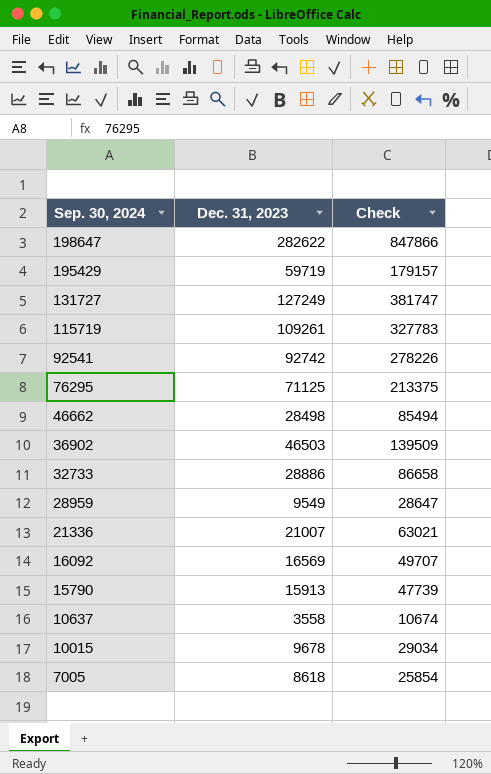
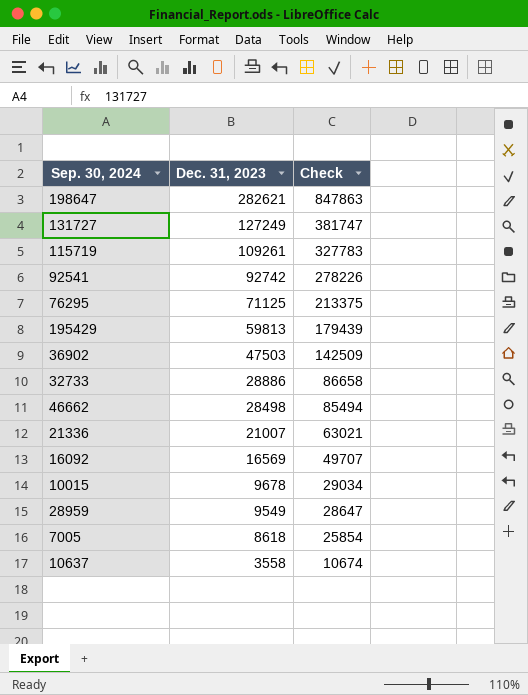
row order: Sep. 30, 2024 descending -> Dec. 31, 2023 descending
row 15790: 15913 | 47739 -> none
198647 | Dec. 31, 2023: 282622 -> 282621
198647 | Check: 847866 -> 847863
195429 | Dec. 31, 2023: 59719 -> 59813
195429 | Check: 179157 -> 179439
36902 | Dec. 31, 2023: 46503 -> 47503
36902 | Check: 139509 -> 142509

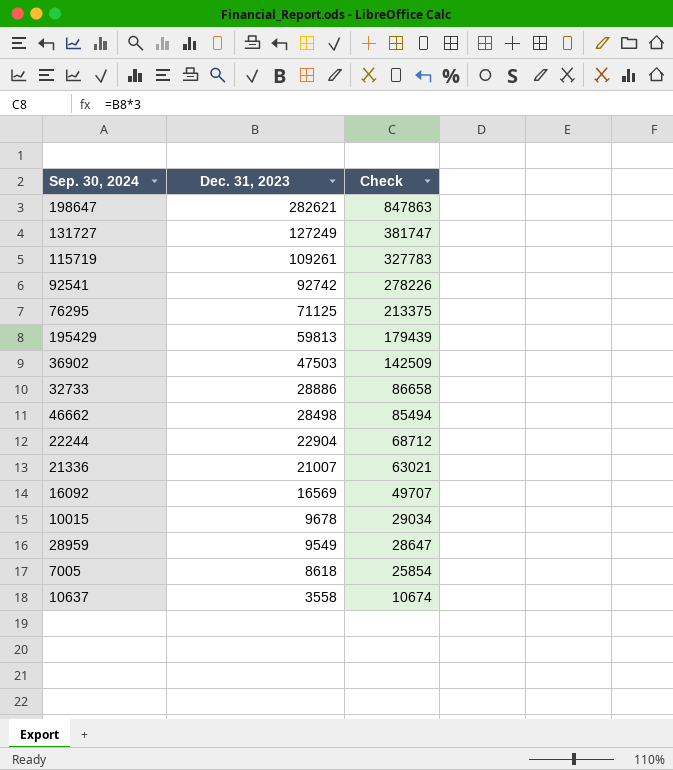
row 22244: none -> 22904 | 68712

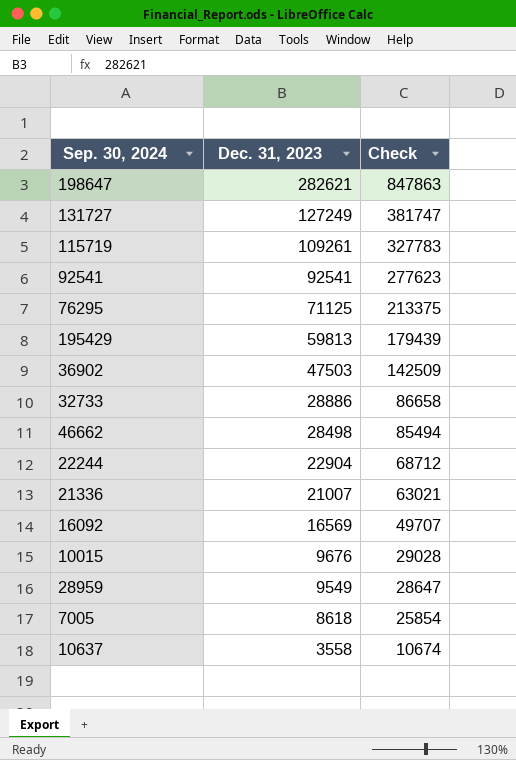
92541 | Dec. 31, 2023: 92742 -> 92541
92541 | Check: 278226 -> 277623
10015 | Dec. 31, 2023: 9678 -> 9676
10015 | Check: 29034 -> 29028

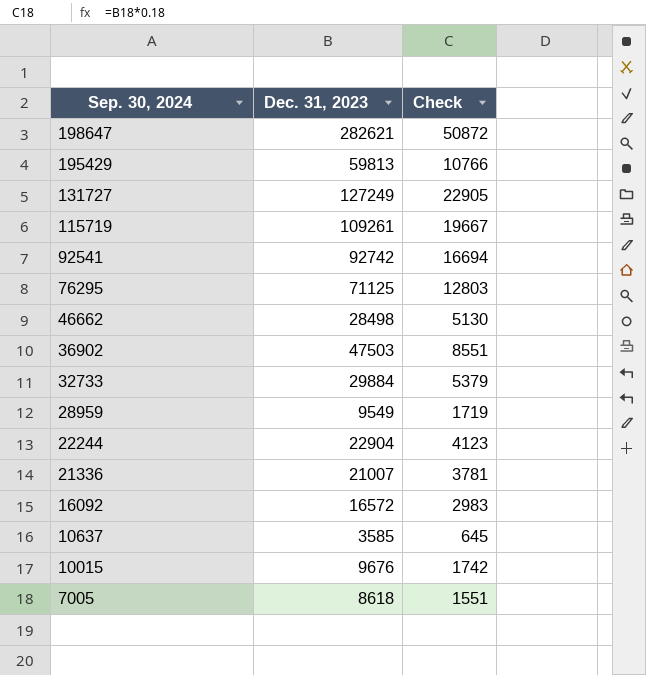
row order: Dec. 31, 2023 descending -> Sep. 30, 2024 descending
column Check | formula: [Dec. 31, 2023] * 3 -> [Dec. 31, 2023] * 0.18
92541 | Dec. 31, 2023: 92541 -> 92742
32733 | Dec. 31, 2023: 28886 -> 29884
16092 | Dec. 31, 2023: 16569 -> 16572
10637 | Dec. 31, 2023: 3558 -> 3585

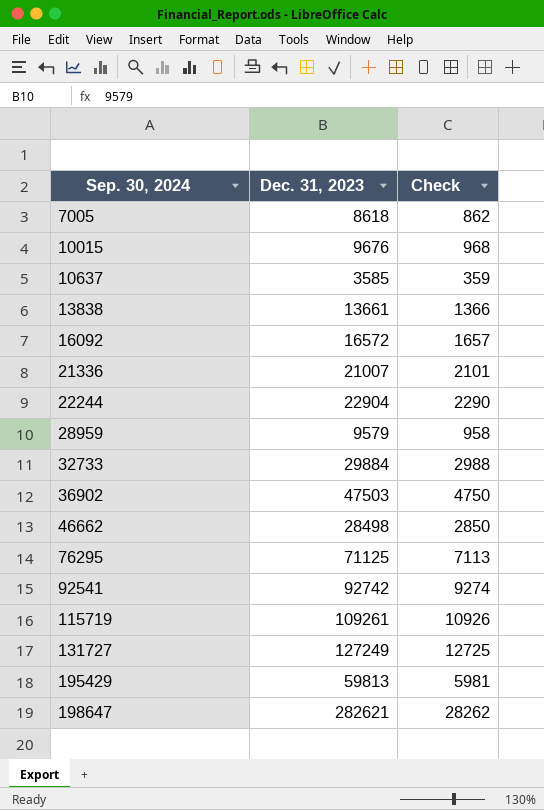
row order: Sep. 30, 2024 descending -> Sep. 30, 2024 ascending
column Check | formula: [Dec. 31, 2023] * 0.18 -> [Dec. 31, 2023] * 0.1
row 13838: none -> 13661 | 1366
28959 | Dec. 31, 2023: 9549 -> 9579

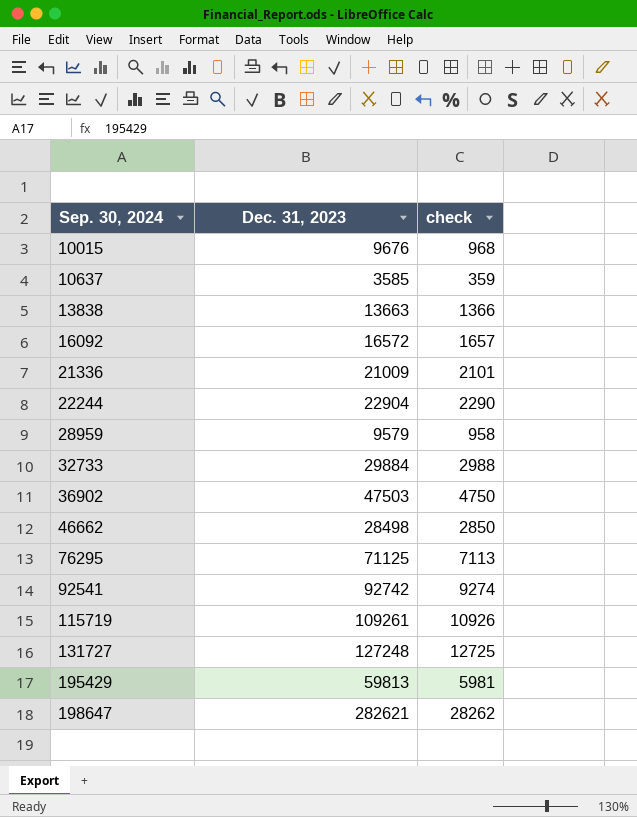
column name: Check -> check
row 7005: 8618 | 862 -> none
13838 | Dec. 31, 2023: 13661 -> 13663
21336 | Dec. 31, 2023: 21007 -> 21009
131727 | Dec. 31, 2023: 127249 -> 127248

